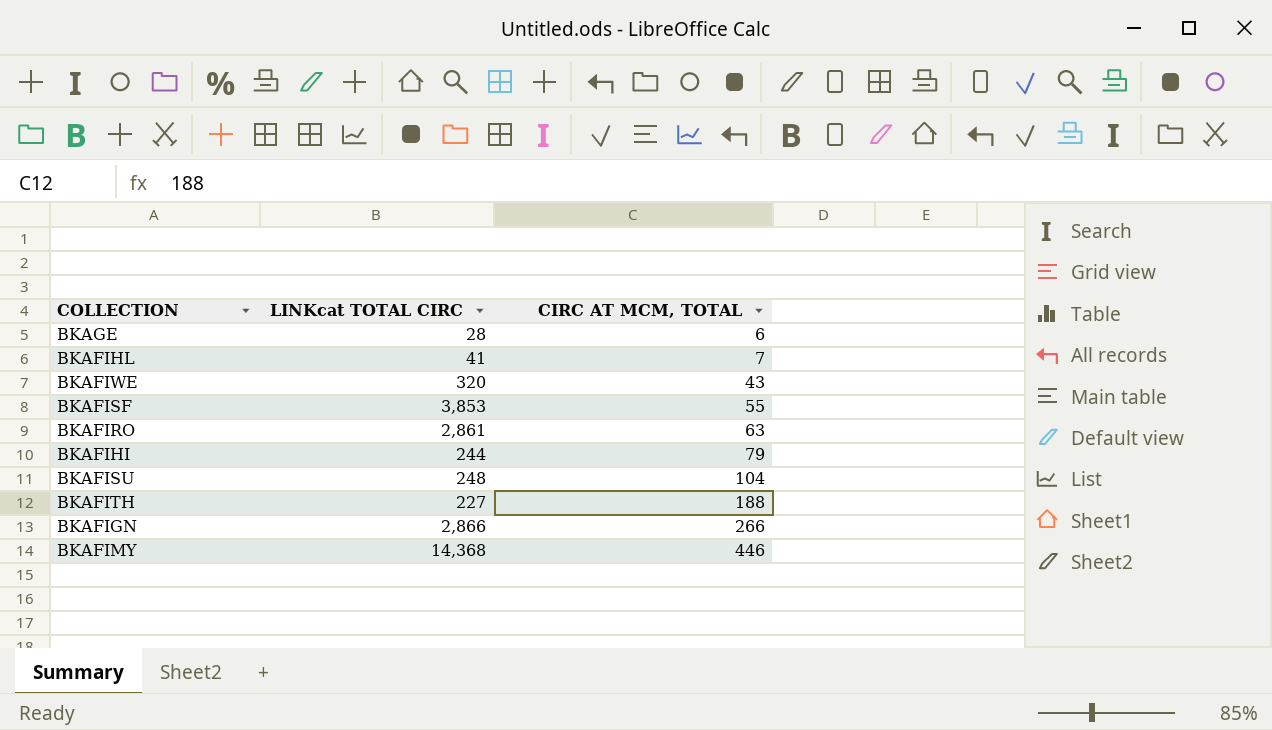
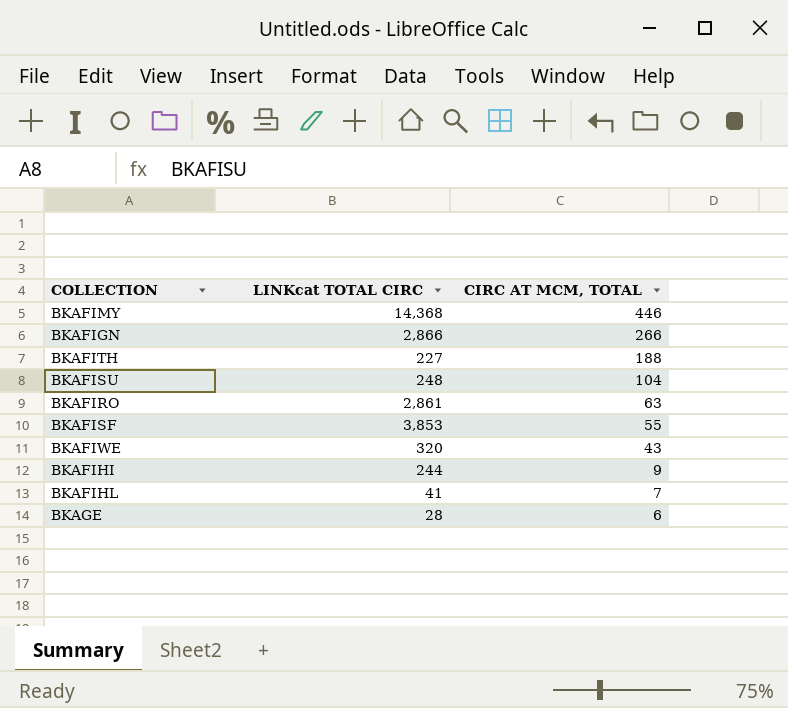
row order: CIRC AT MCM, TOTAL ascending -> CIRC AT MCM, TOTAL descending
BKAFIHI | CIRC AT MCM, TOTAL: 79 -> 9

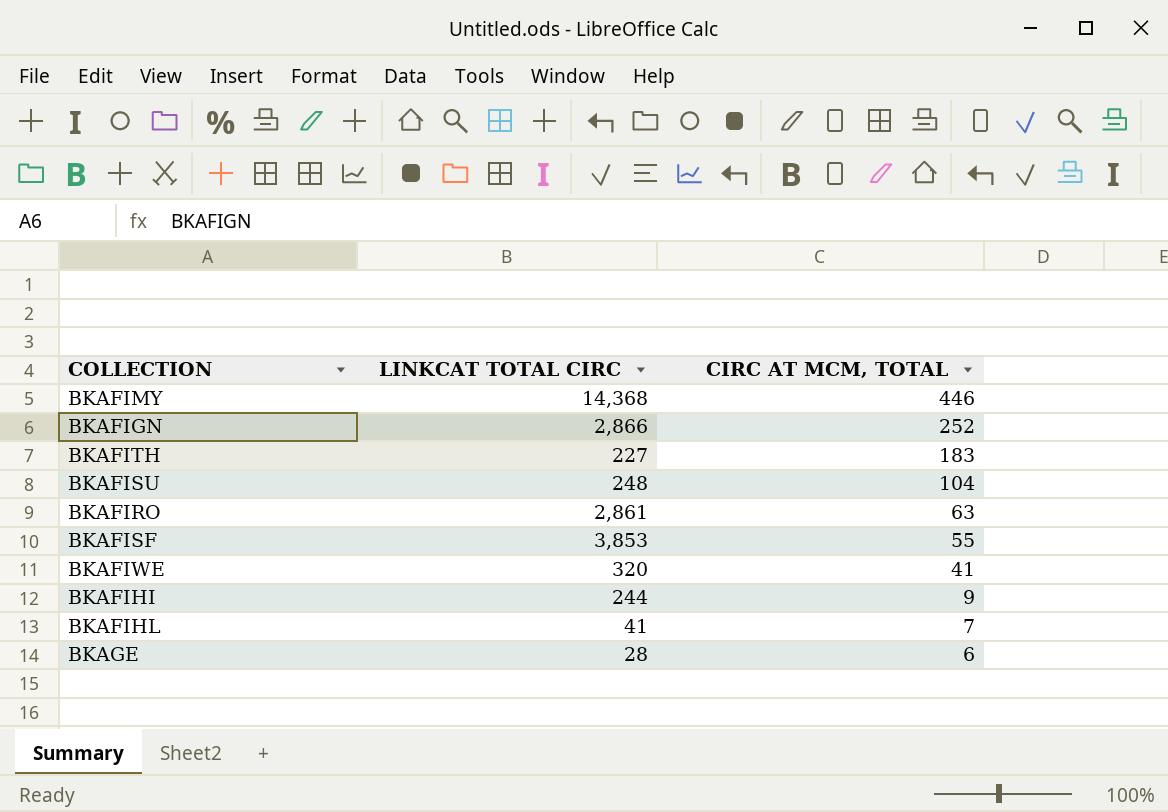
column name: LINKcat TOTAL CIRC -> LINKCAT TOTAL CIRC
BKAFIGN | CIRC AT MCM, TOTAL: 266 -> 252
BKAFITH | CIRC AT MCM, TOTAL: 188 -> 183
BKAFIWE | CIRC AT MCM, TOTAL: 43 -> 41

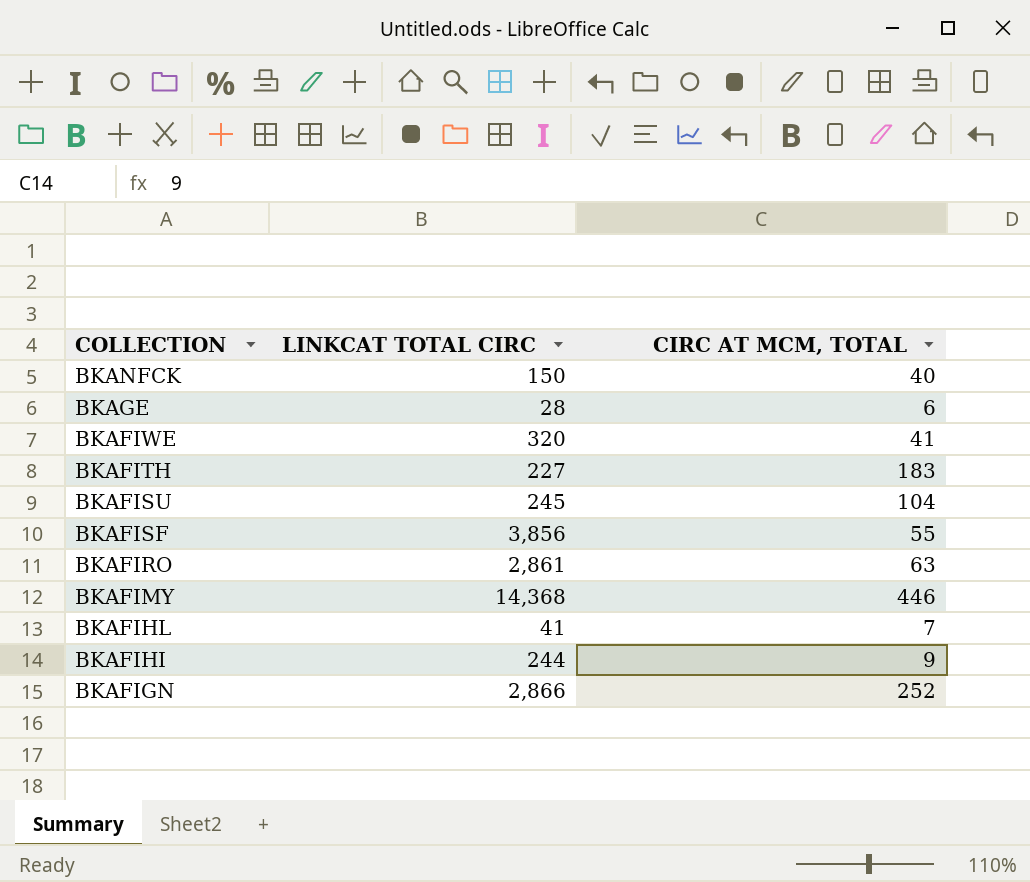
row order: CIRC AT MCM, TOTAL descending -> COLLECTION descending
row BKANFCK: none -> 150 | 40
BKAFISU | LINKCAT TOTAL CIRC: 248 -> 245
BKAFISF | LINKCAT TOTAL CIRC: 3,853 -> 3,856

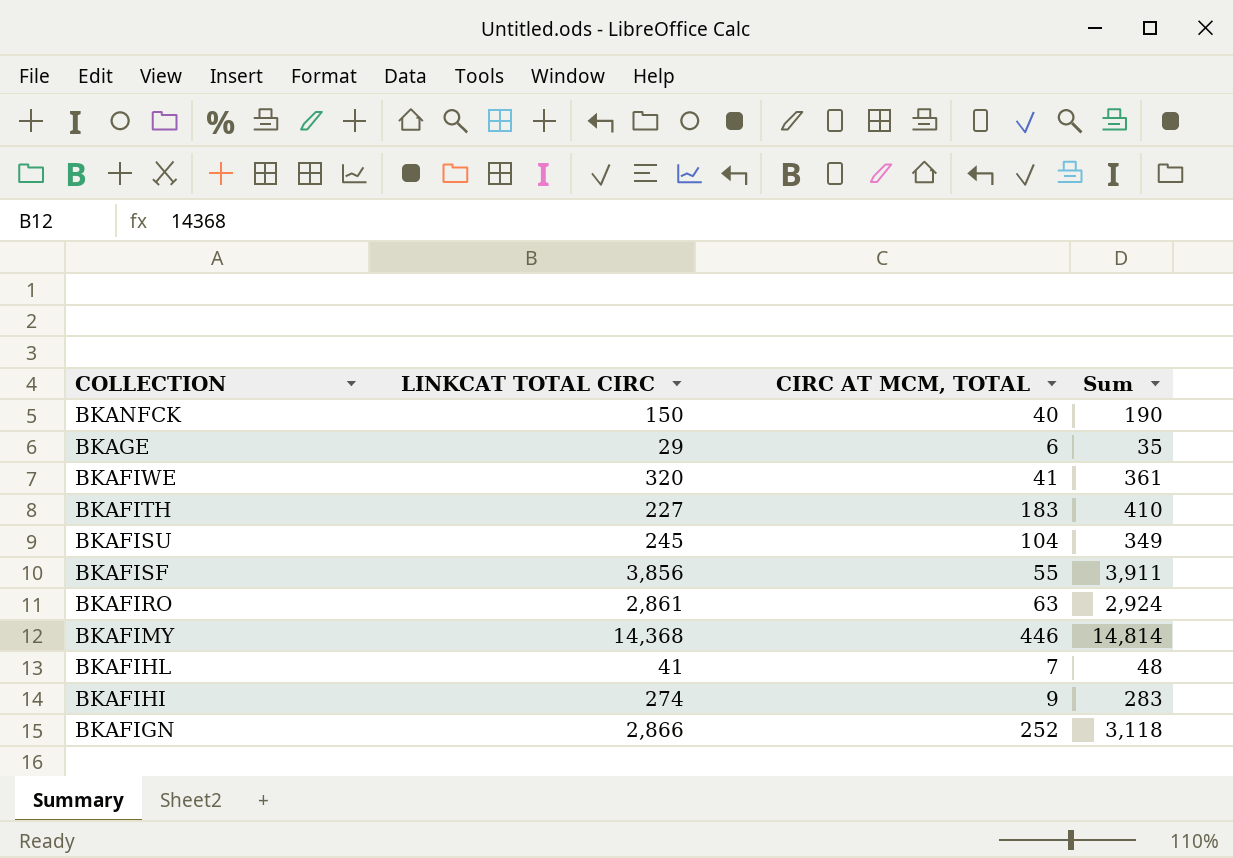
column Sum | formula: none -> [LINKCAT TOTAL CIRC] + [CIRC AT MCM, TOTAL]
BKAGE | LINKCAT TOTAL CIRC: 28 -> 29
BKAFIHI | LINKCAT TOTAL CIRC: 244 -> 274

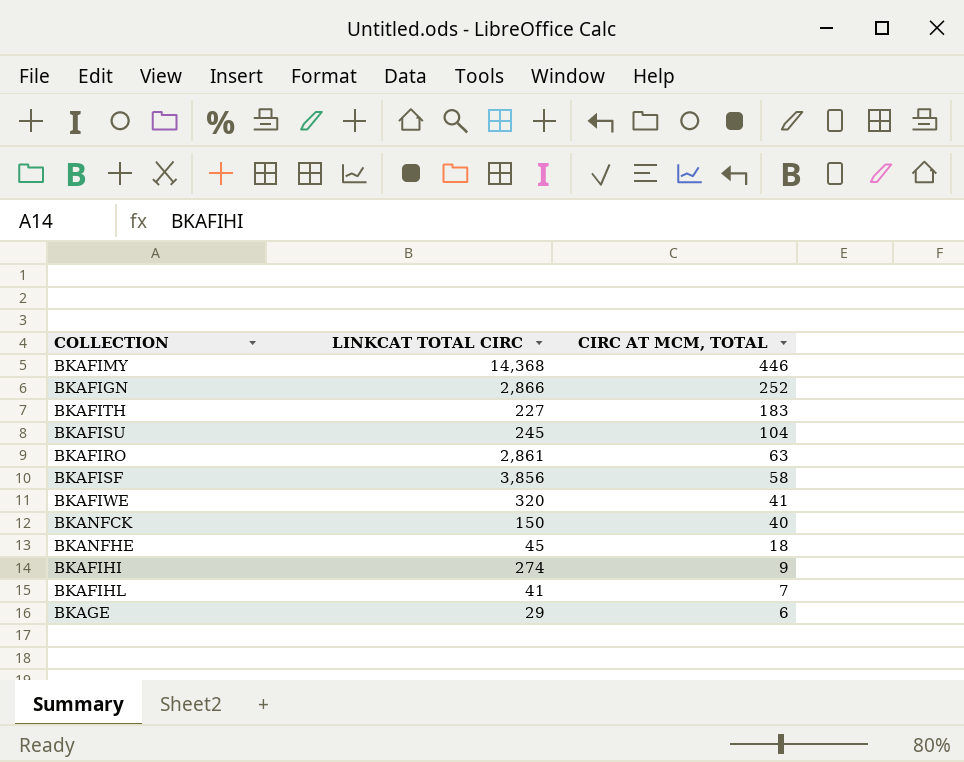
row order: COLLECTION descending -> CIRC AT MCM, TOTAL descending
column Sum | formula: [LINKCAT TOTAL CIRC] + [CIRC AT MCM, TOTAL] -> none
BKAFISF | CIRC AT MCM, TOTAL: 55 -> 58
row BKANFHE: none -> 45 | 18

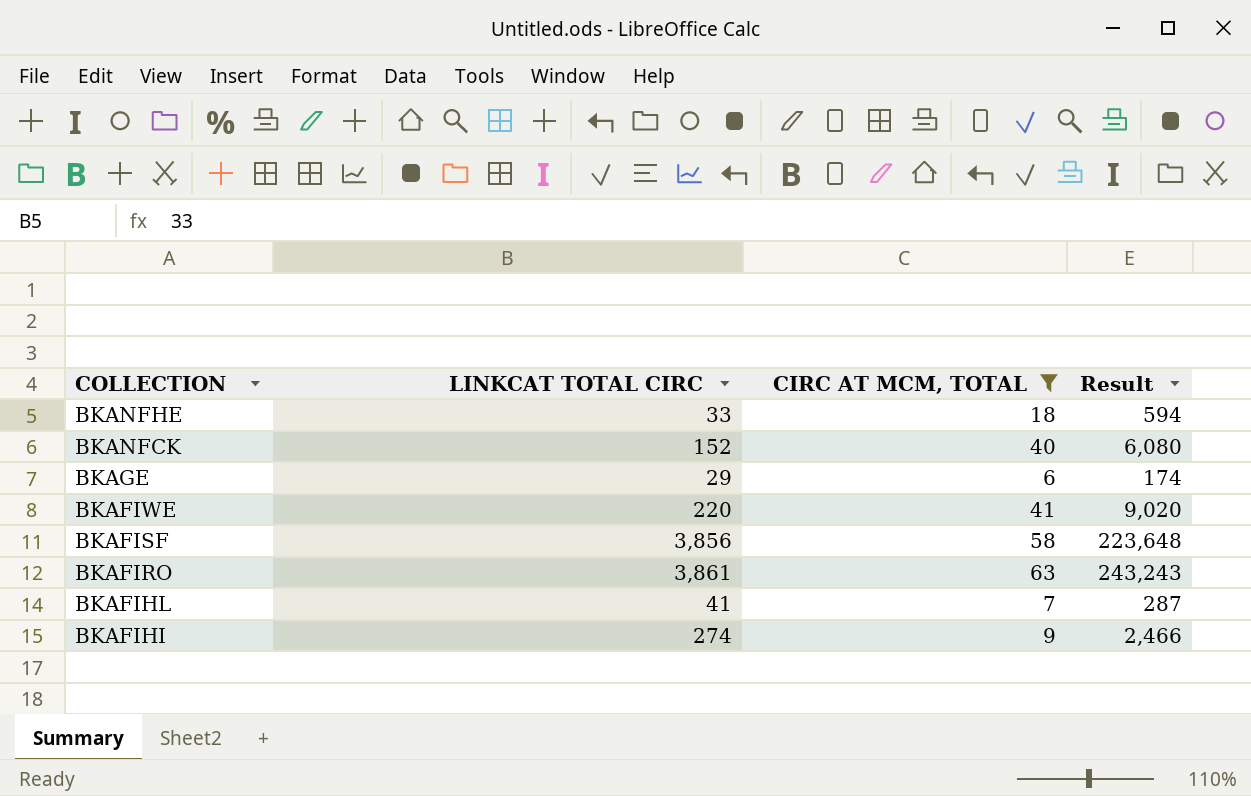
filter: none -> CIRC AT MCM, TOTAL <= 63
row order: CIRC AT MCM, TOTAL descending -> COLLECTION descending
column Result | formula: none -> [LINKCAT TOTAL CIRC] * [CIRC AT MCM, TOTAL]
BKANFHE | LINKCAT TOTAL CIRC: 45 -> 33
BKANFCK | LINKCAT TOTAL CIRC: 150 -> 152
BKAFIWE | LINKCAT TOTAL CIRC: 320 -> 220
BKAFIRO | LINKCAT TOTAL CIRC: 2,861 -> 3,861

